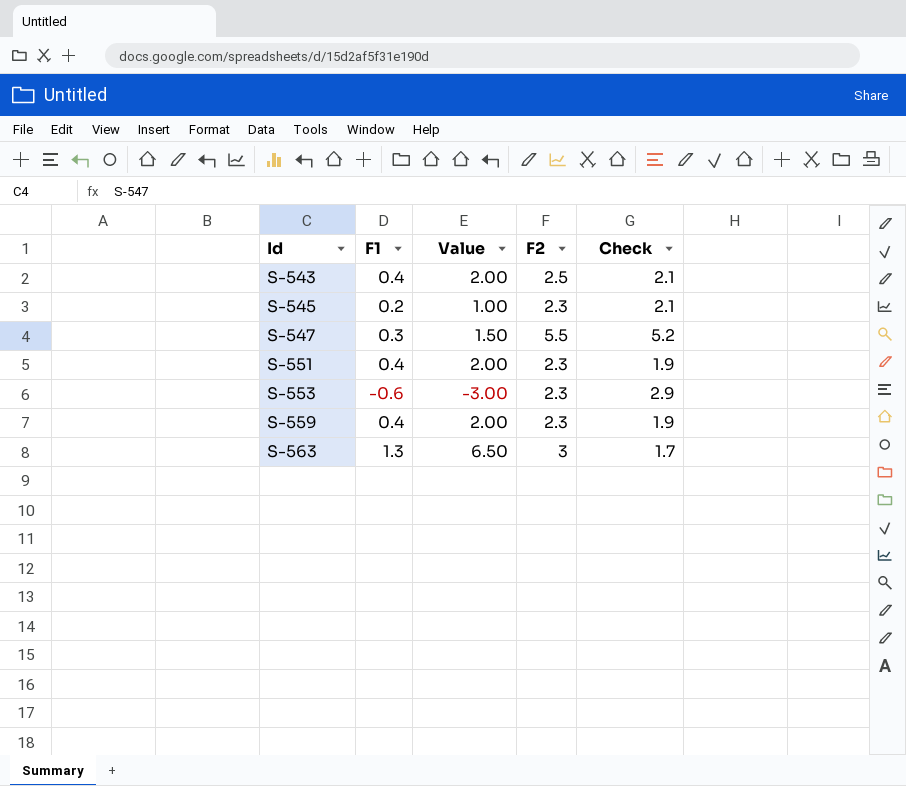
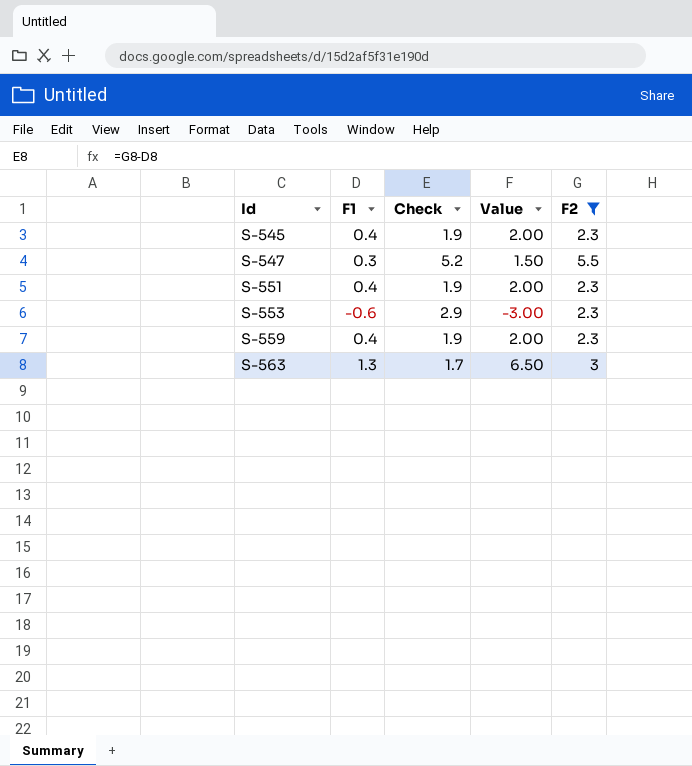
filter: none -> F2 != 2.5
column Check | position: 5 -> 3
S-545 | F1: 0.2 -> 0.4
S-545 | Check: 2.1 -> 1.9
S-545 | Value: 1.00 -> 2.00

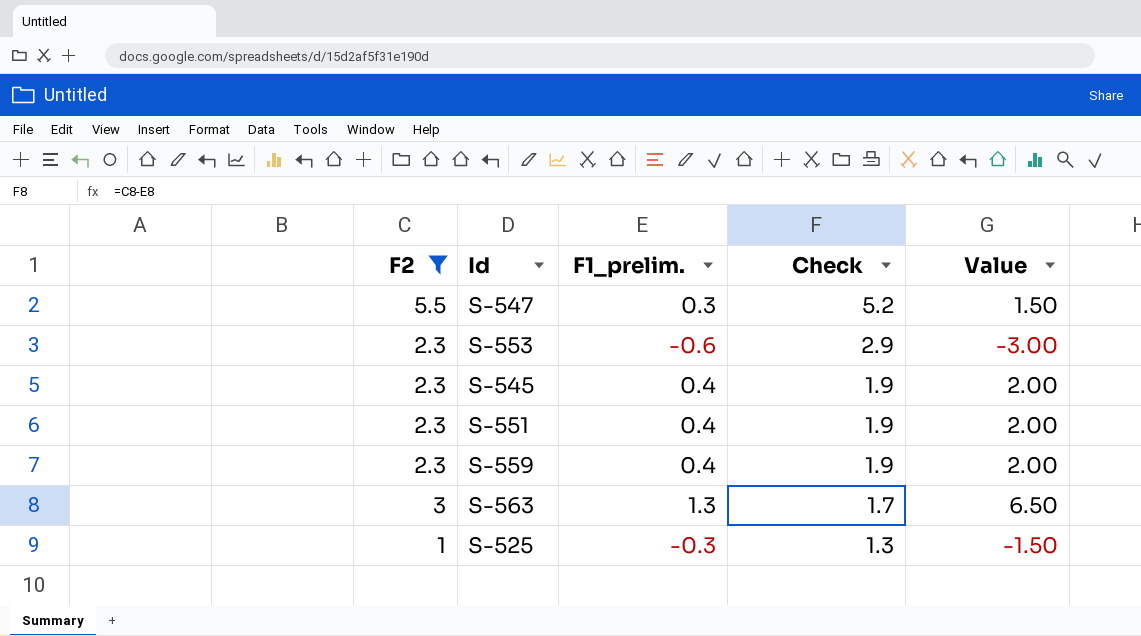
row order: Id ascending -> Check descending
column F2 | position: 5 -> 1
column name: F1 -> F1_prelim.
row S-525: none -> 1 | -0.3 | 1.3 | -1.50

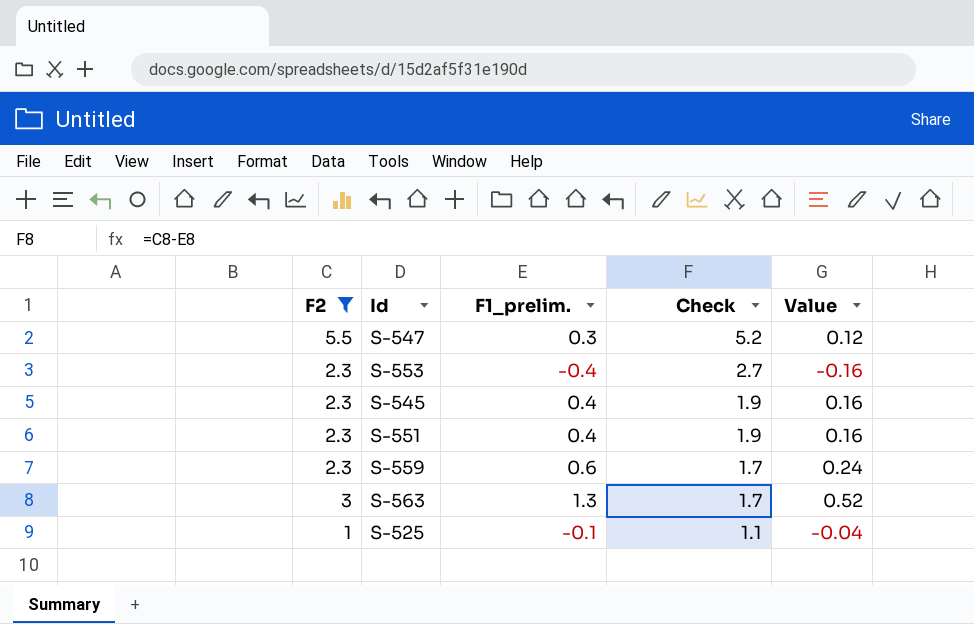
column Value | formula: [F1_prelim.] * 5 -> [F1_prelim.] * 0.4
S-553 | F1_prelim.: -0.6 -> -0.4
S-553 | Check: 2.9 -> 2.7
S-559 | F1_prelim.: 0.4 -> 0.6
S-559 | Check: 1.9 -> 1.7
S-525 | F1_prelim.: -0.3 -> -0.1
S-525 | Check: 1.3 -> 1.1

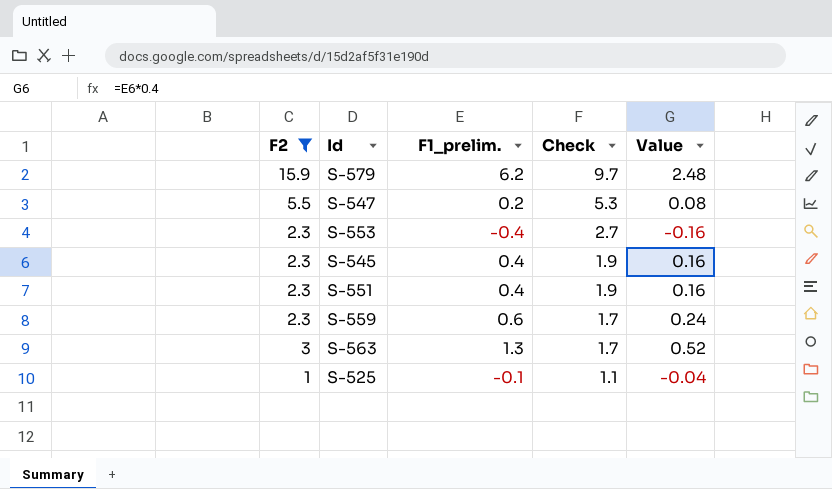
row S-579: none -> 15.9 | 6.2 | 9.7 | 2.48
S-547 | F1_prelim.: 0.3 -> 0.2
S-547 | Check: 5.2 -> 5.3
S-547 | Value: 0.12 -> 0.08

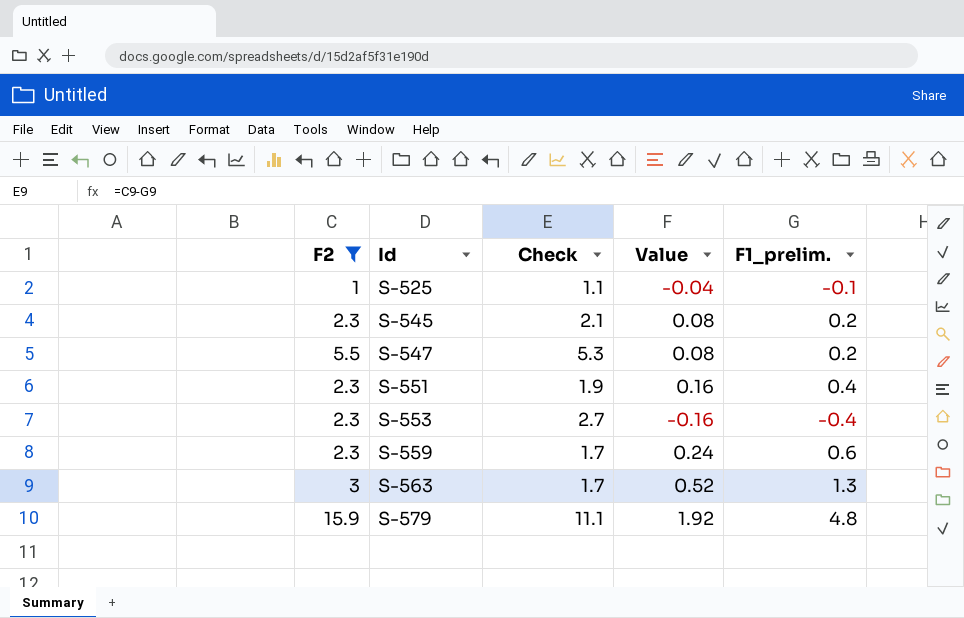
row order: Check descending -> Id ascending
column F1_prelim. | position: 3 -> 5
S-545 | Check: 1.9 -> 2.1
S-545 | Value: 0.16 -> 0.08
S-545 | F1_prelim.: 0.4 -> 0.2
S-579 | Check: 9.7 -> 11.1
S-579 | Value: 2.48 -> 1.92
S-579 | F1_prelim.: 6.2 -> 4.8

